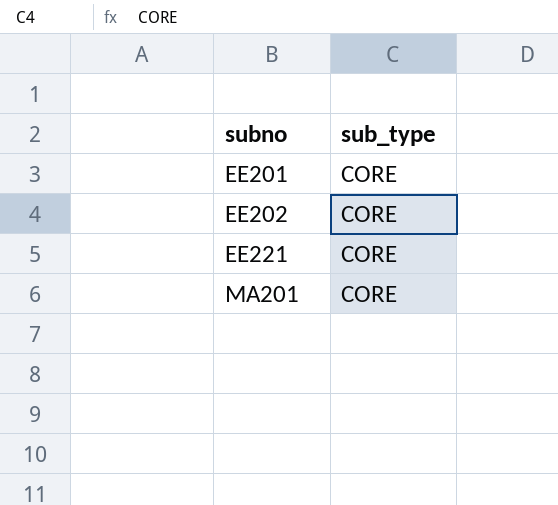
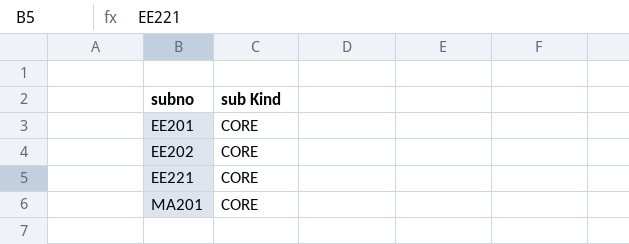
column name: sub_type -> sub Kind

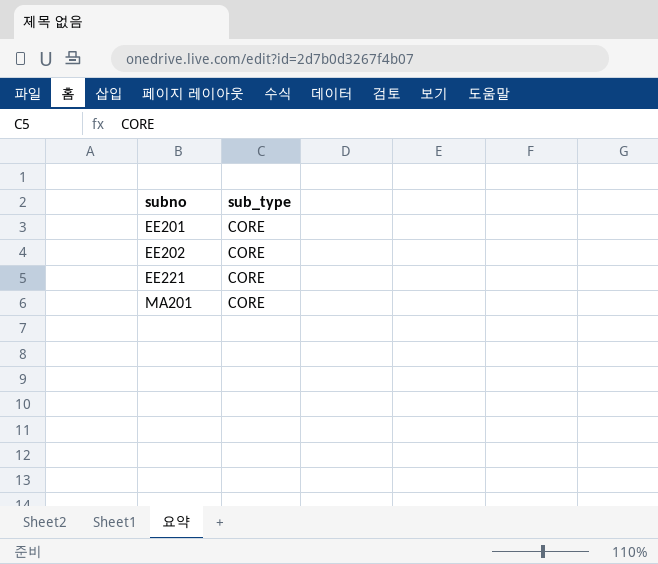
column name: sub Kind -> sub_type

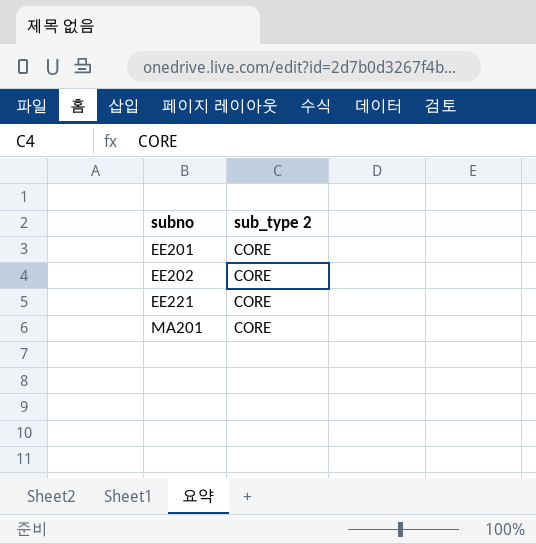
column name: sub_type -> sub_type 2

